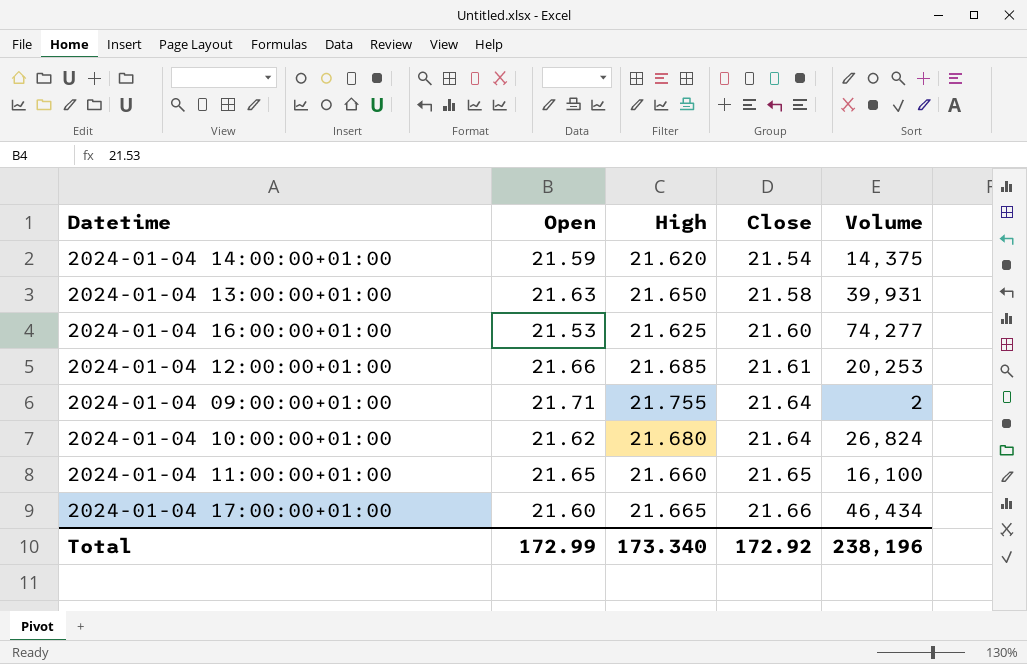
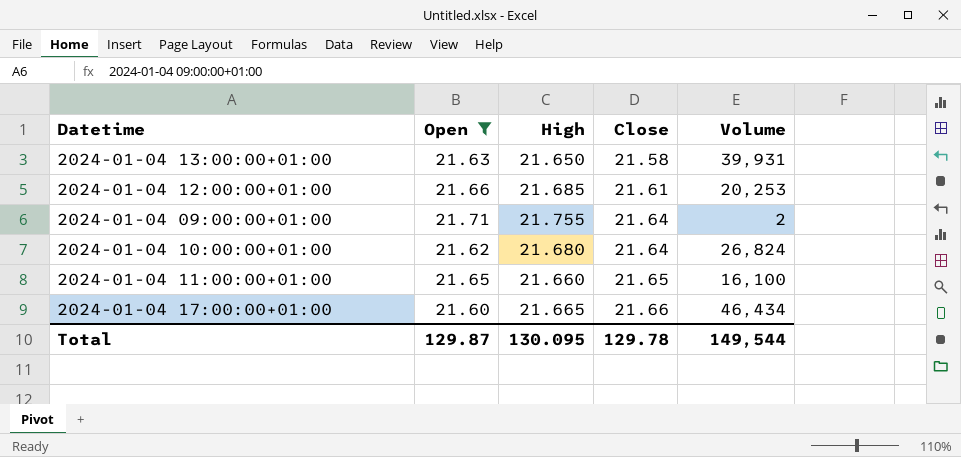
filter: none -> Open >= 21.60
Total | Open: 172.99 -> 129.87
Total | High: 173.340 -> 130.095
Total | Close: 172.92 -> 129.78
Total | Volume: 238,196 -> 149,544

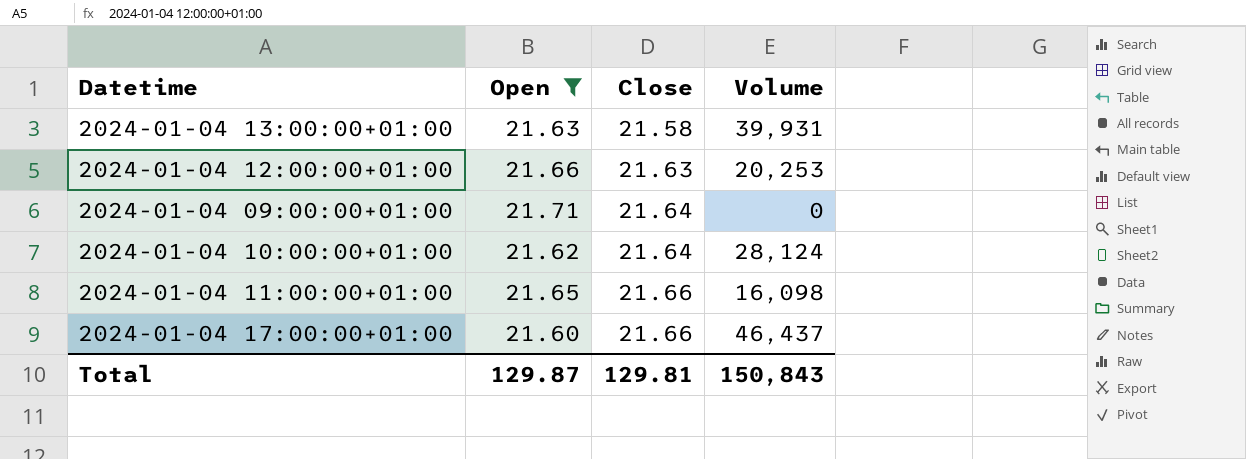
column High | position: 3 -> none
2024-01-04 12:00:00+01:00 | Close: 21.61 -> 21.63
2024-01-04 09:00:00+01:00 | Volume: 2 -> 0
2024-01-04 10:00:00+01:00 | Volume: 26,824 -> 28,124
2024-01-04 11:00:00+01:00 | Close: 21.65 -> 21.66
2024-01-04 11:00:00+01:00 | Volume: 16,100 -> 16,098
2024-01-04 17:00:00+01:00 | Volume: 46,434 -> 46,437
Total | Close: 129.78 -> 129.81
Total | Volume: 149,544 -> 150,843

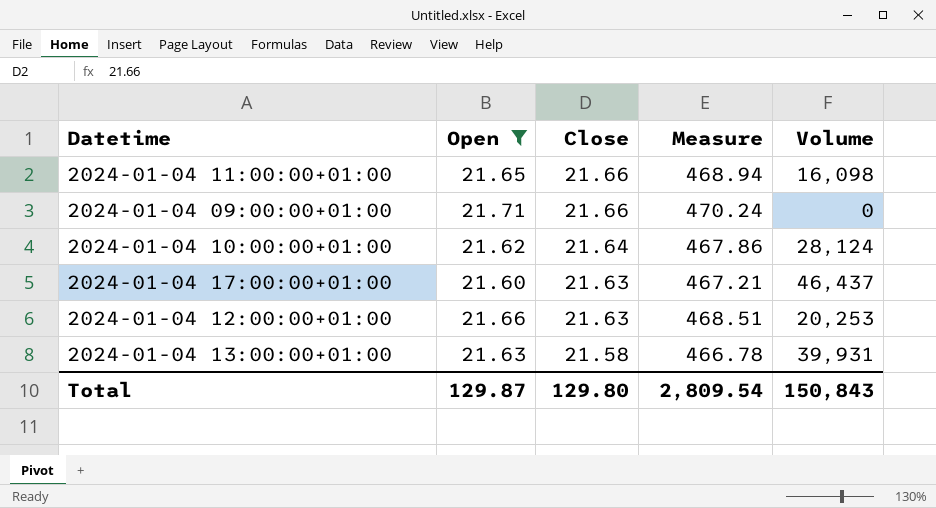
row order: Close ascending -> Close descending
column Measure | formula: none -> [Open] * [Close]
2024-01-04 09:00:00+01:00 | Close: 21.64 -> 21.66
2024-01-04 17:00:00+01:00 | Close: 21.66 -> 21.63
Total | Close: 129.81 -> 129.80

